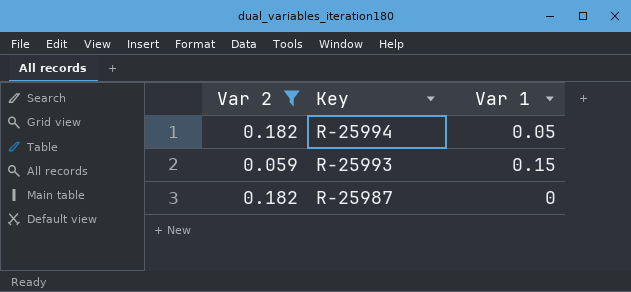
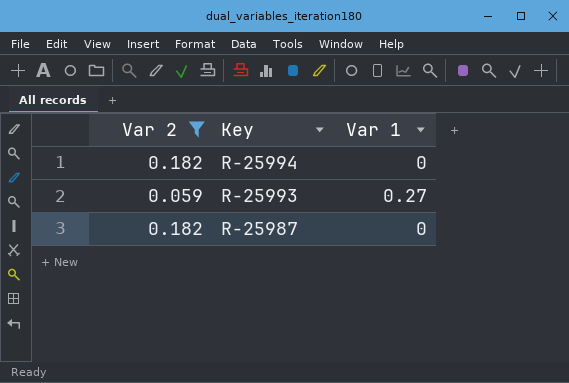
R-25994 | Var 1: 0.05 -> 0
R-25993 | Var 1: 0.15 -> 0.27

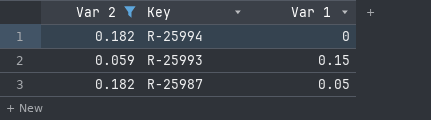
R-25993 | Var 1: 0.27 -> 0.15
R-25987 | Var 1: 0 -> 0.05

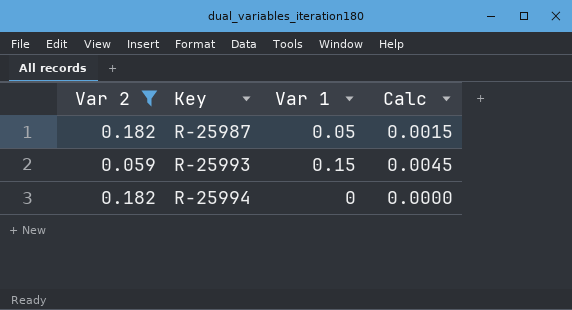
row order: Key descending -> Key ascending
column Calc | formula: none -> [Var 1] * 0.03

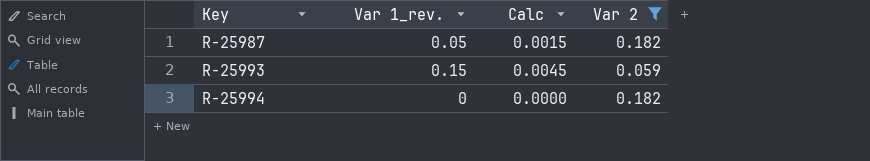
column name: Var 1 -> Var 1_rev.
column Var 2 | position: 1 -> 4

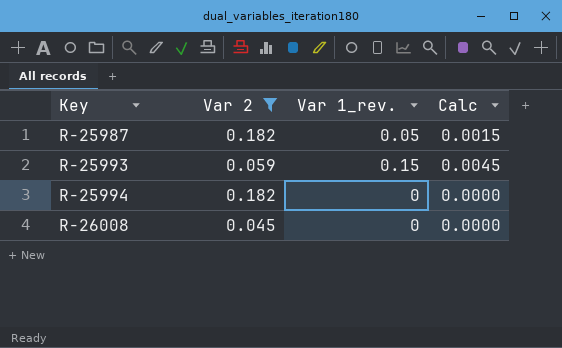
column Var 2 | position: 4 -> 2
row R-26008: none -> 0.045 | 0 | 0.0000

